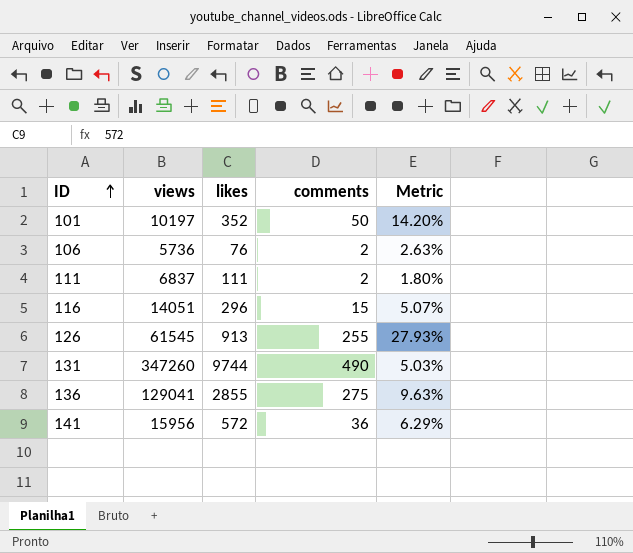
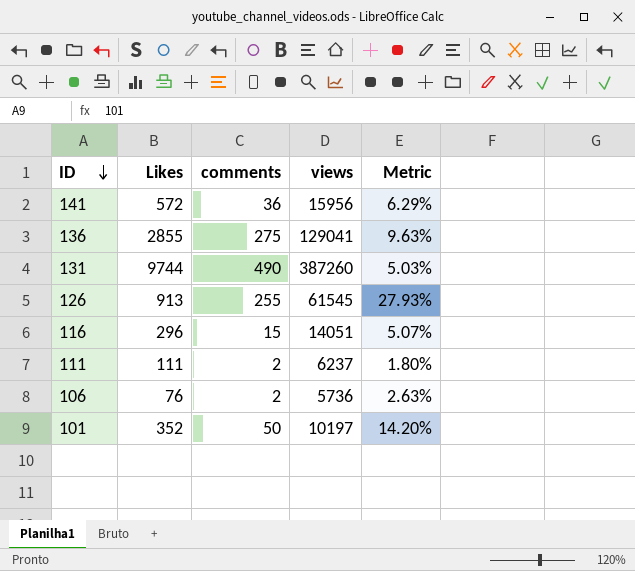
row order: ID ascending -> ID descending
column name: likes -> Likes
column views | position: 2 -> 4
131 | views: 347260 -> 387260
111 | views: 6837 -> 6237

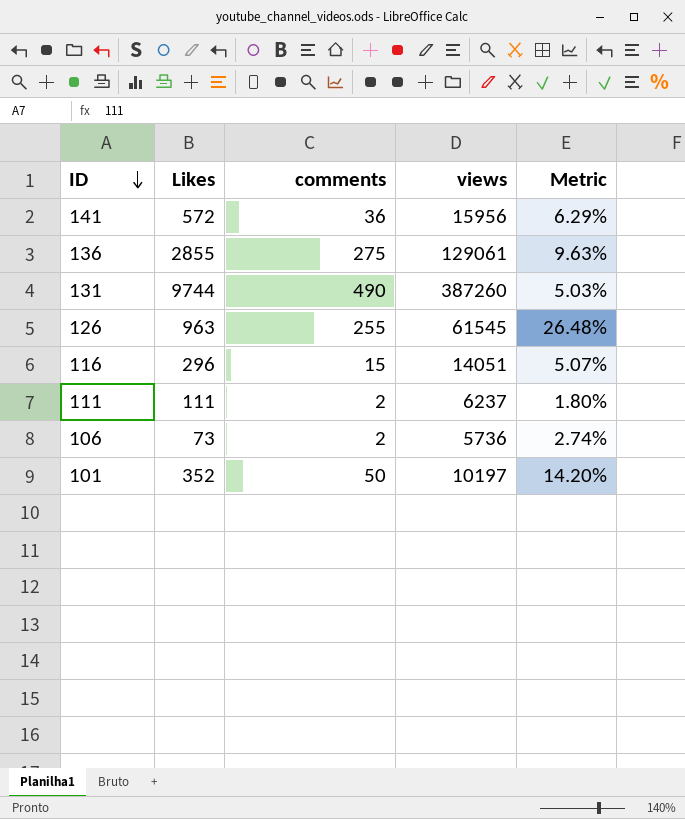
136 | views: 129041 -> 129061
126 | Likes: 913 -> 963
126 | Metric: 27.93% -> 26.48%
106 | Likes: 76 -> 73
106 | Metric: 2.63% -> 2.74%

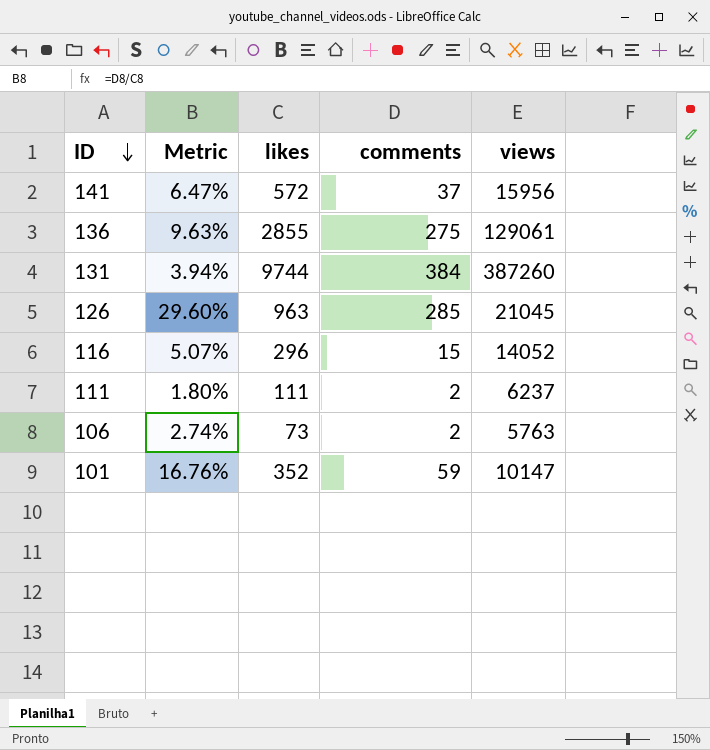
column Metric | position: 5 -> 2
column name: Likes -> likes
141 | Metric: 6.29% -> 6.47%
141 | comments: 36 -> 37
131 | Metric: 5.03% -> 3.94%
131 | comments: 490 -> 384
126 | Metric: 26.48% -> 29.60%
126 | comments: 255 -> 285
126 | views: 61545 -> 21045
116 | views: 14051 -> 14052
106 | views: 5736 -> 5763
101 | Metric: 14.20% -> 16.76%
101 | comments: 50 -> 59
101 | views: 10197 -> 10147

